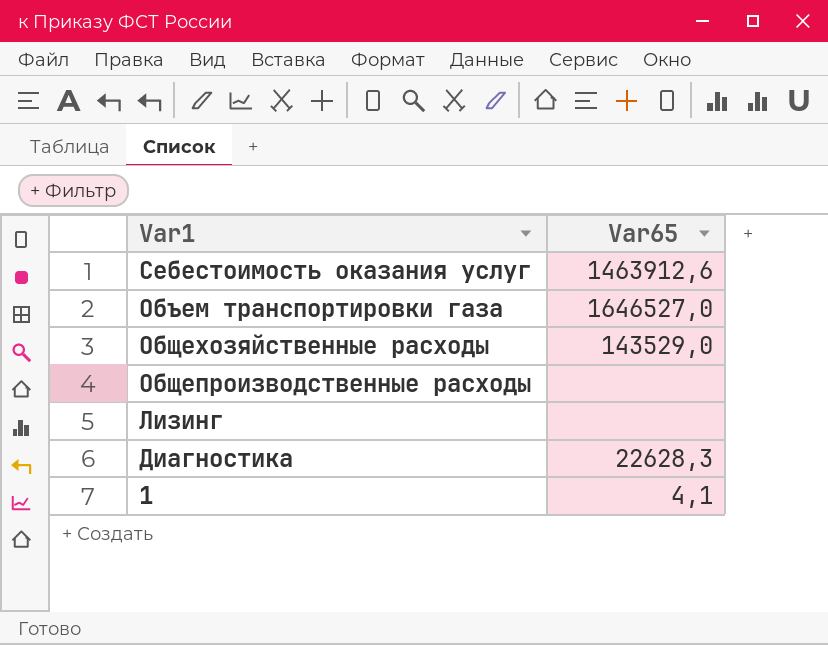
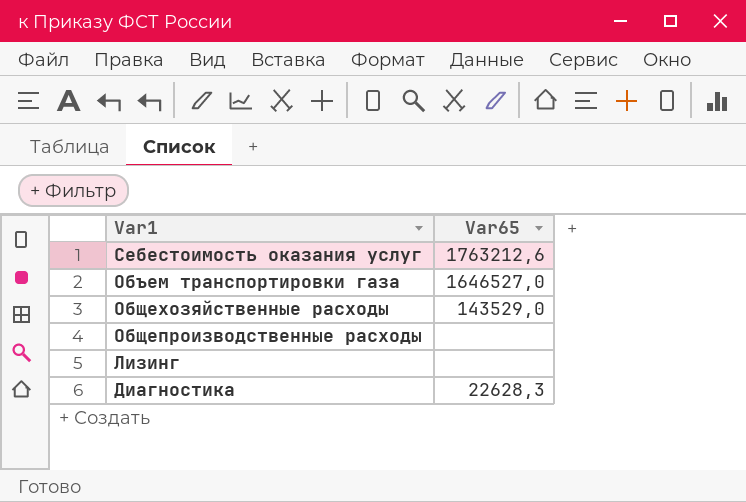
row 1: 4,1 -> none
Себестоимость оказания услуг | Var65: 1463912,6 -> 1763212,6

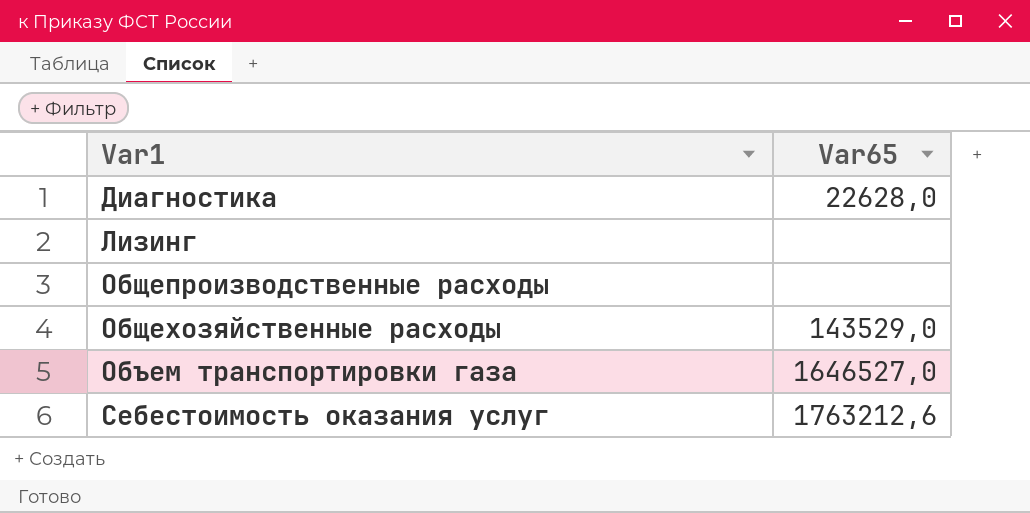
row order: Var1 descending -> Var1 ascending
Диагностика | Var65: 22628,3 -> 22628,0

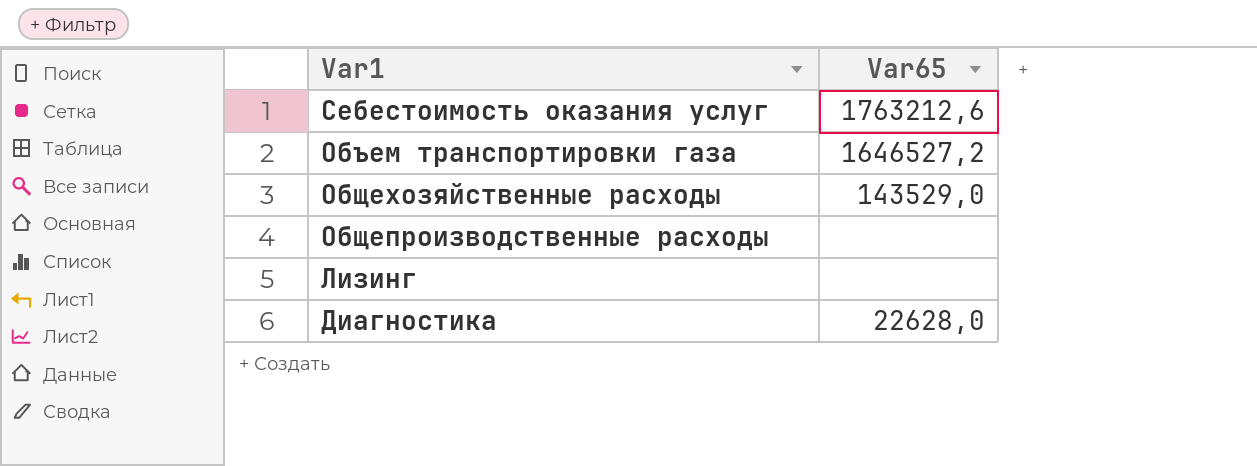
row order: Var1 ascending -> Var1 descending
Объем транспортировки газа | Var65: 1646527,0 -> 1646527,2

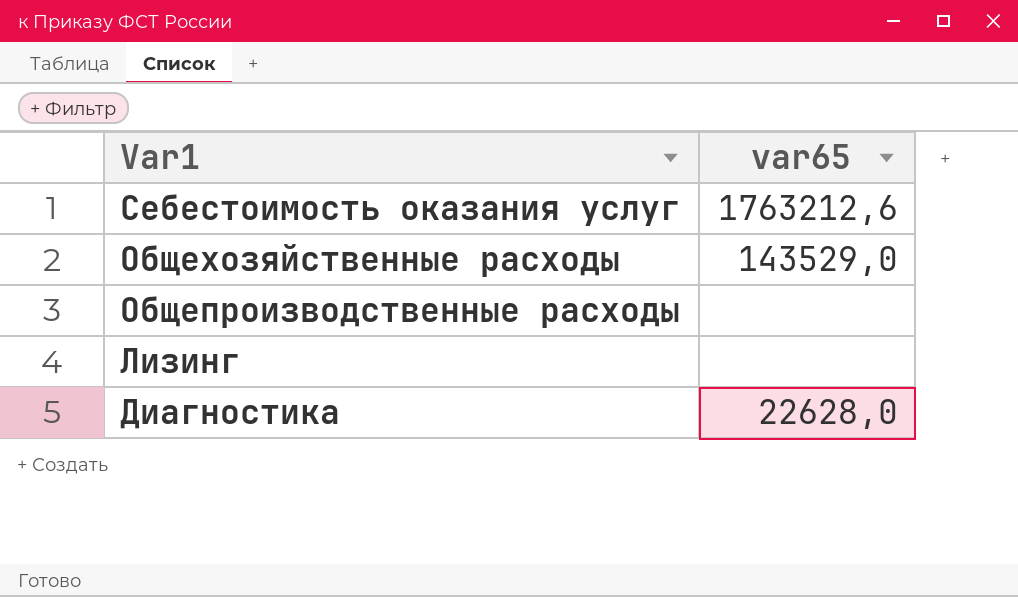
column name: Var65 -> var65
row Объем транспортировки газа: 1646527,2 -> none

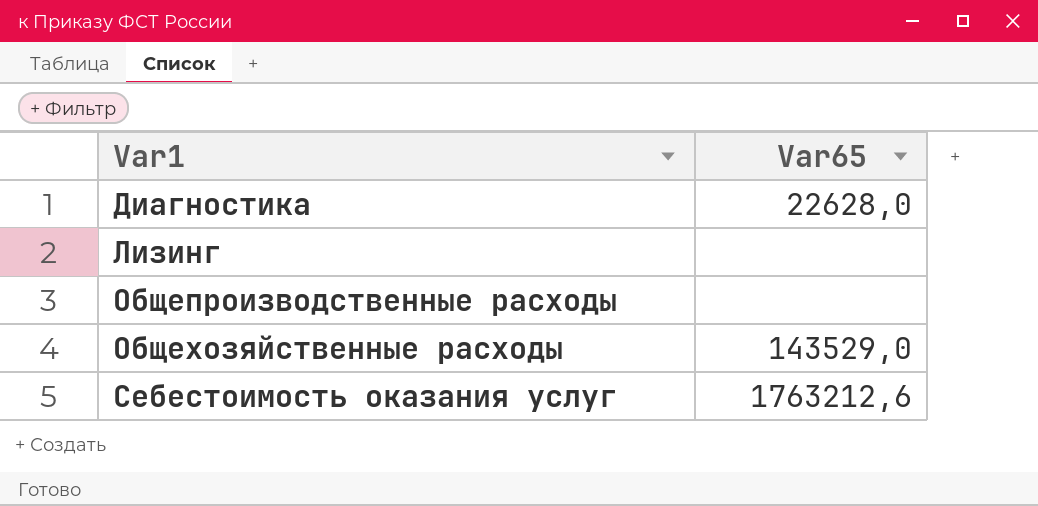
row order: Var1 descending -> Var1 ascending
column name: var65 -> Var65

